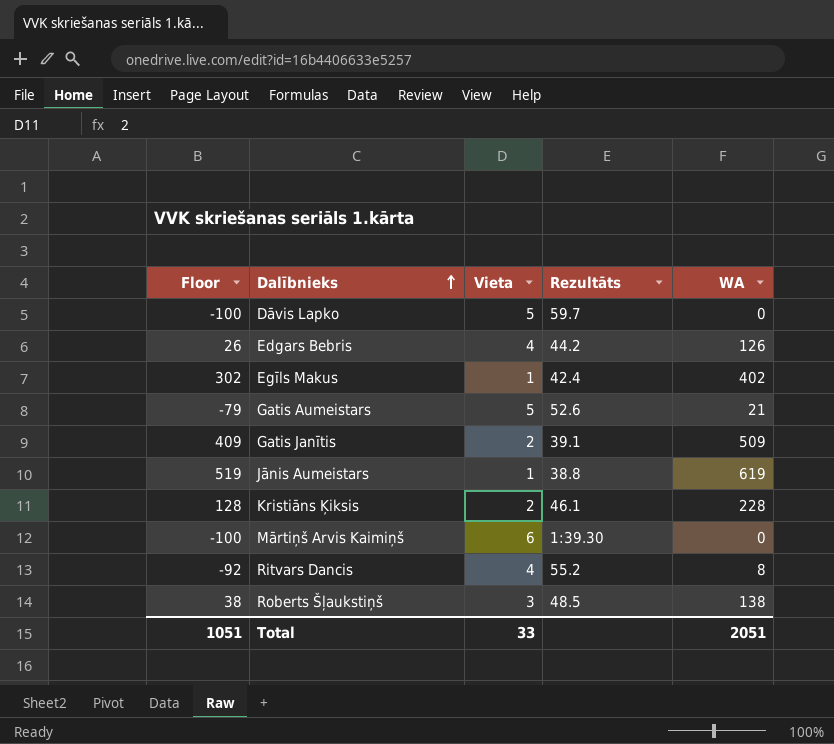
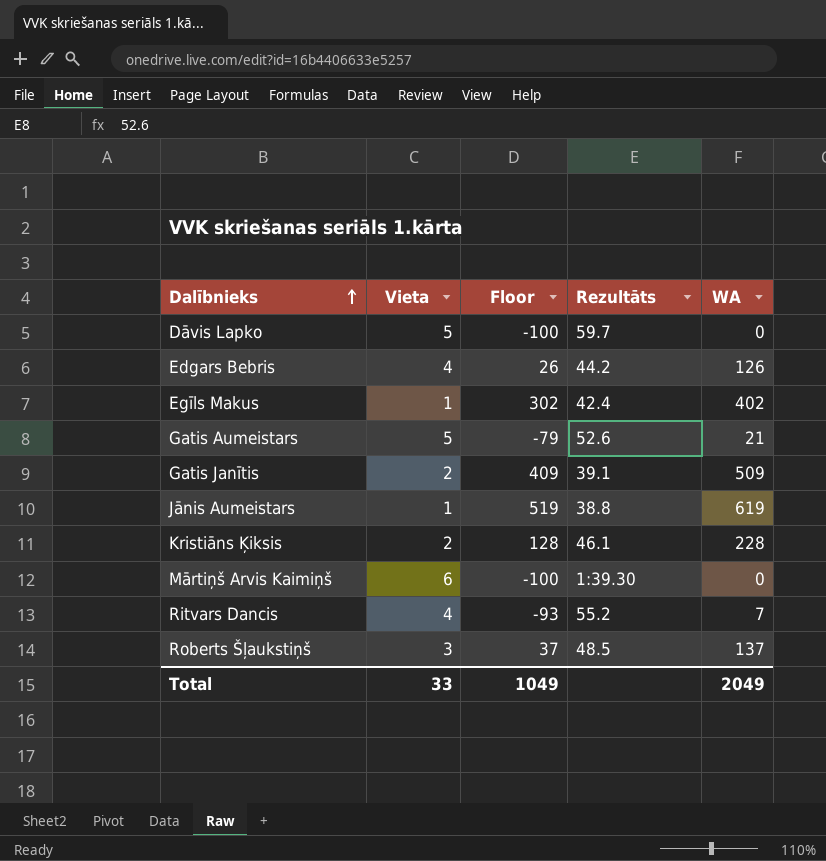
column Floor | position: 1 -> 3
Ritvars Dancis | Floor: -92 -> -93
Ritvars Dancis | WA: 8 -> 7
Roberts Šļaukstiņš | Floor: 38 -> 37
Roberts Šļaukstiņš | WA: 138 -> 137
Total | Floor: 1051 -> 1049
Total | WA: 2051 -> 2049

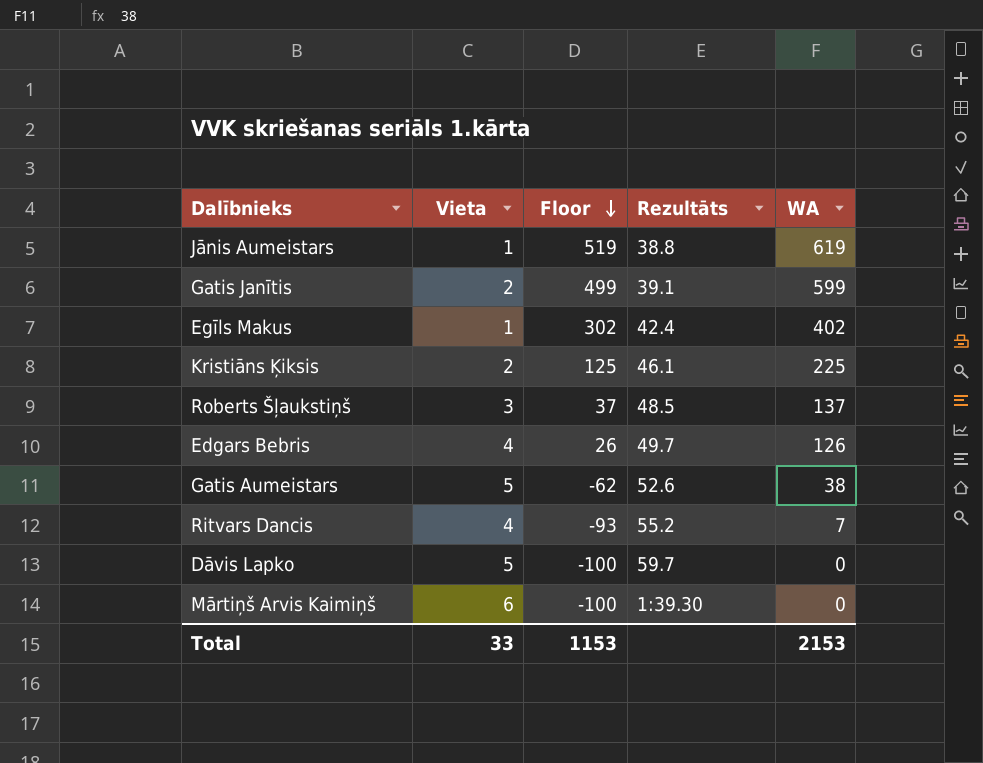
row order: Dalībnieks ascending -> Floor descending
Gatis Janītis | Floor: 409 -> 499
Gatis Janītis | WA: 509 -> 599
Kristiāns Ķiksis | Floor: 128 -> 125
Kristiāns Ķiksis | WA: 228 -> 225
Edgars Bebris | Rezultāts: 44.2 -> 49.7
Gatis Aumeistars | Floor: -79 -> -62
Gatis Aumeistars | WA: 21 -> 38
Total | Floor: 1049 -> 1153
Total | WA: 2049 -> 2153

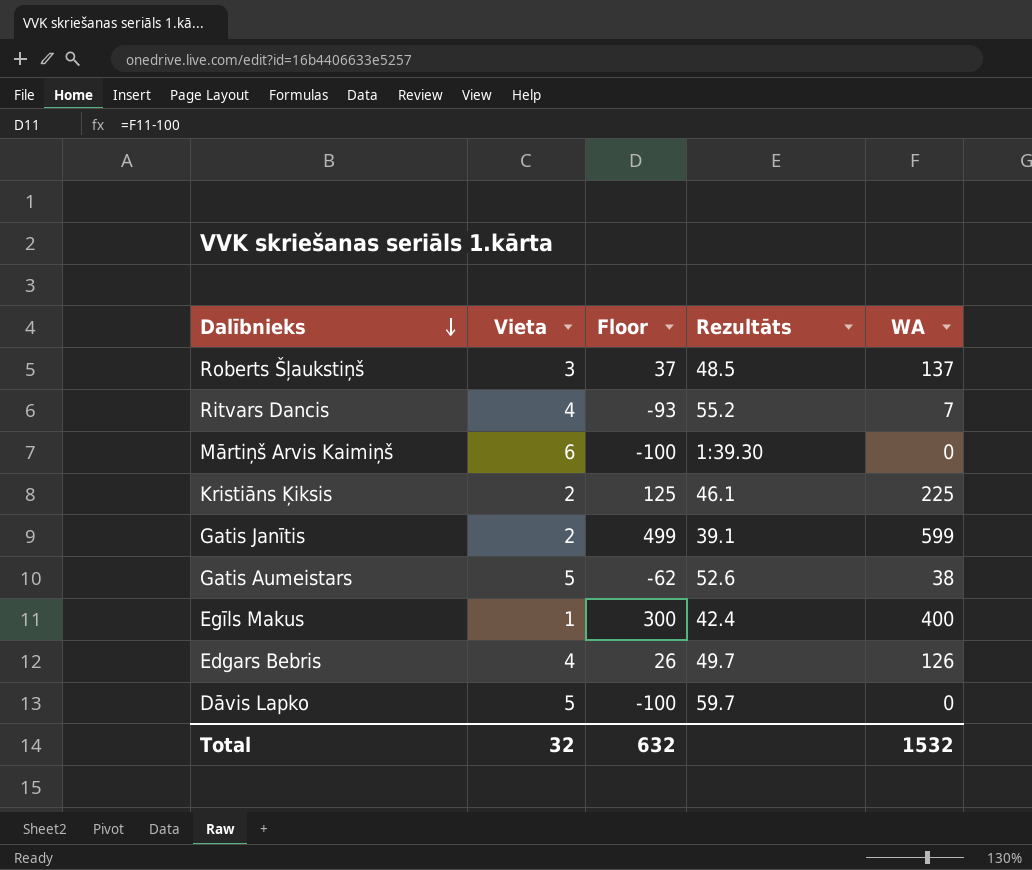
row order: Floor descending -> Dalībnieks descending
row Jānis Aumeistars: 1 | 519 | 38.8 | 619 -> none
Egīls Makus | Floor: 302 -> 300
Egīls Makus | WA: 402 -> 400
Total | Vieta: 33 -> 32
Total | Floor: 1153 -> 632
Total | WA: 2153 -> 1532

